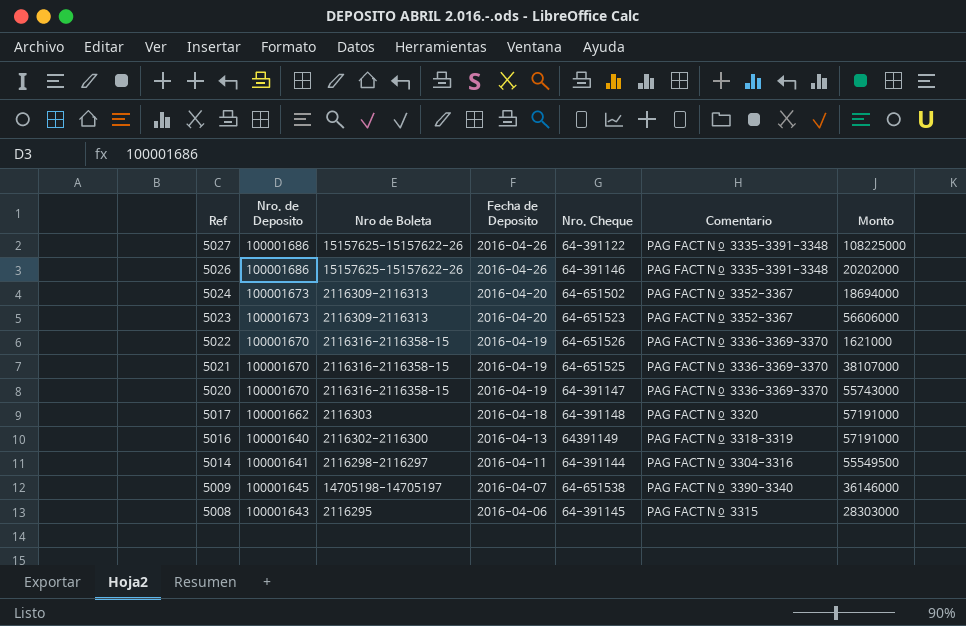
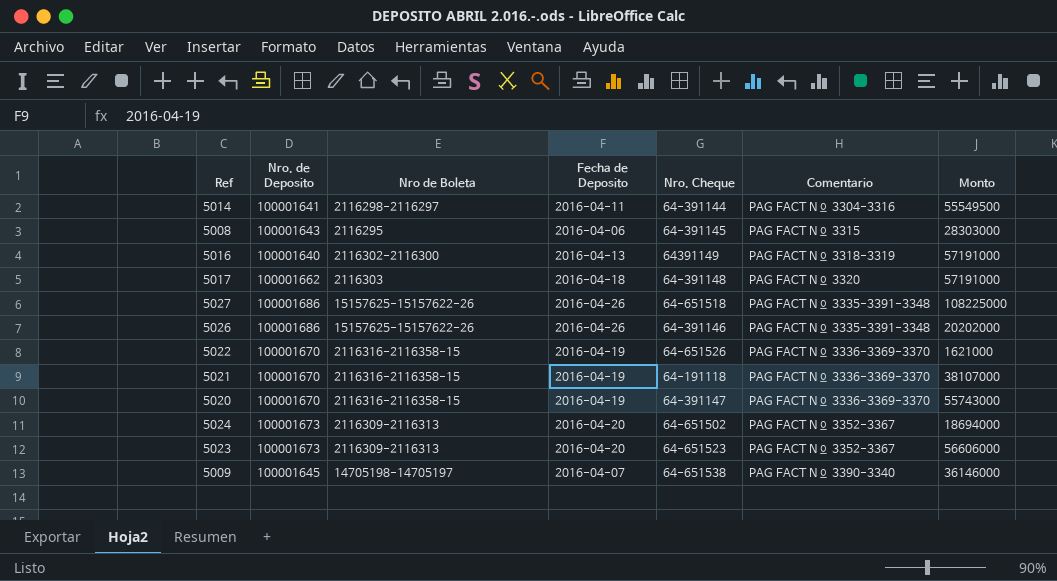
row order: Ref descending -> Comentario ascending
5027 | Nro. Cheque: 64-391122 -> 64-651518
5021 | Nro. Cheque: 64-651525 -> 64-191118

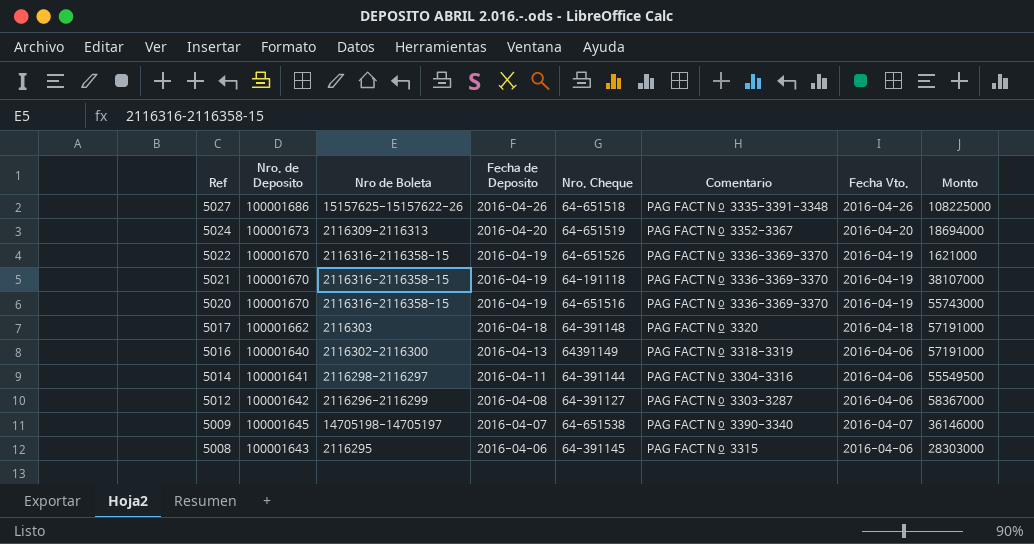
row order: Comentario ascending -> Ref descending
column Fecha Vto. | position: none -> 7
row 5026: 100001686 | 15157625-15157622-26 | 2016-04-26 | 64-391146 | PAG FACT Nº 3335-3391-3348 | 20202000 -> none
row 5023: 100001673 | 2116309-2116313 | 2016-04-20 | 64-651523 | PAG FACT Nº 3352-3367 | 56606000 -> none
5024 | Nro. Cheque: 64-651502 -> 64-651519
5020 | Nro. Cheque: 64-391147 -> 64-651516
row 5012: none -> 100001642 | 2116296-2116299 | 2016-04-08 | 64-391127 | PAG FACT Nº 3303-3287 | 2016-04-06 | 58367000

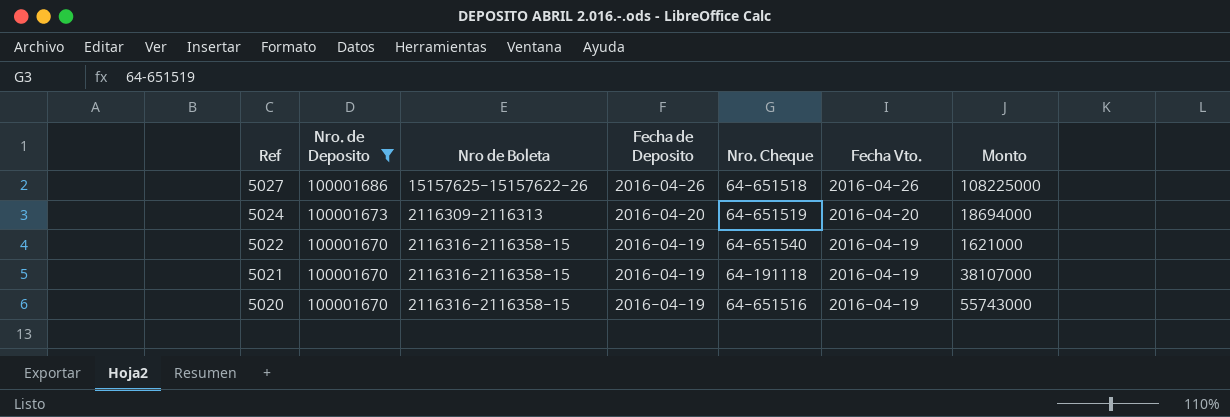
filter: none -> Nro. de Deposito >= 100001670
column Comentario | position: 6 -> none
5022 | Nro. Cheque: 64-651526 -> 64-651540

